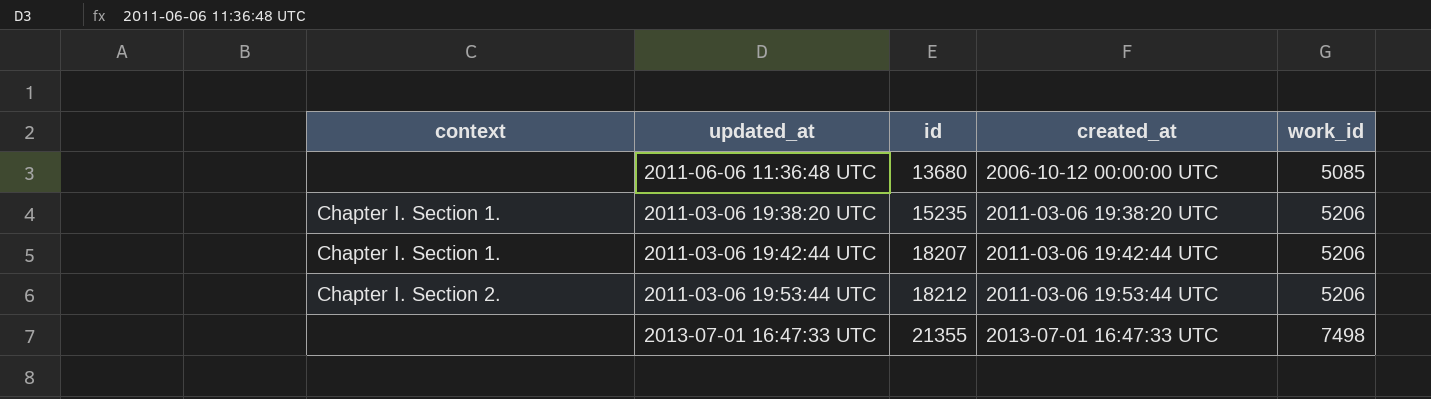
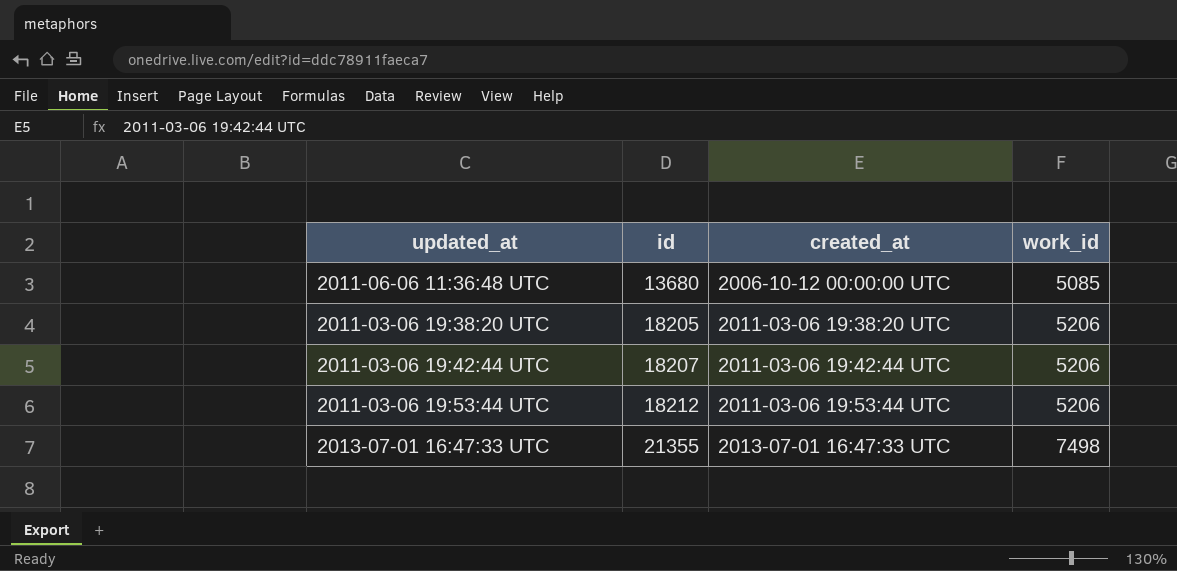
column context | position: 1 -> none
2011-03-06 19:38:20 UTC | id: 15235 -> 18205

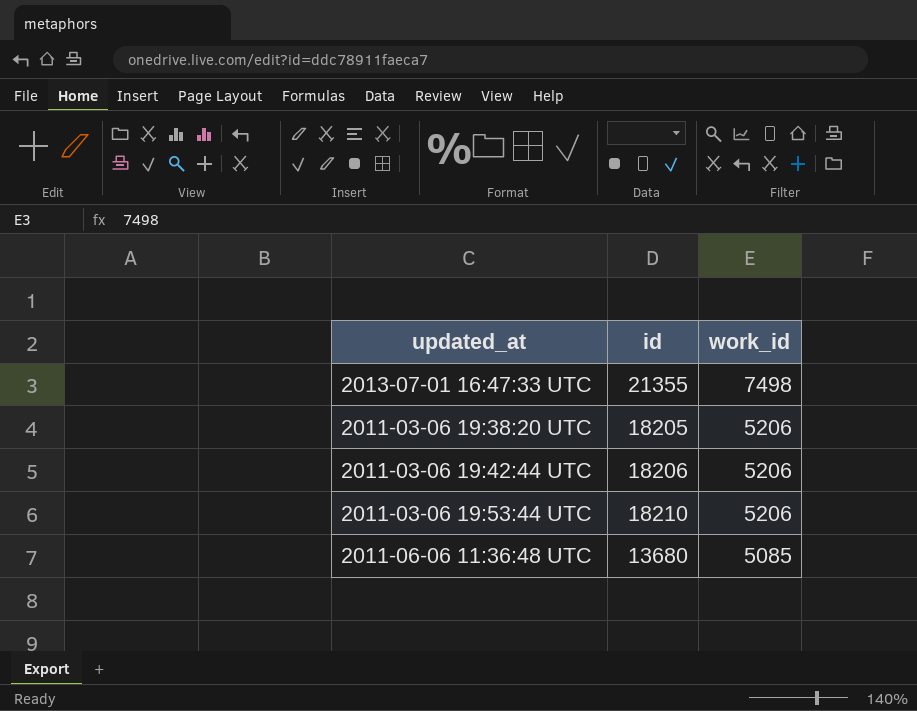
row order: id ascending -> work_id descending
column created_at | position: 3 -> none
2011-03-06 19:42:44 UTC | id: 18207 -> 18206
2011-03-06 19:53:44 UTC | id: 18212 -> 18210

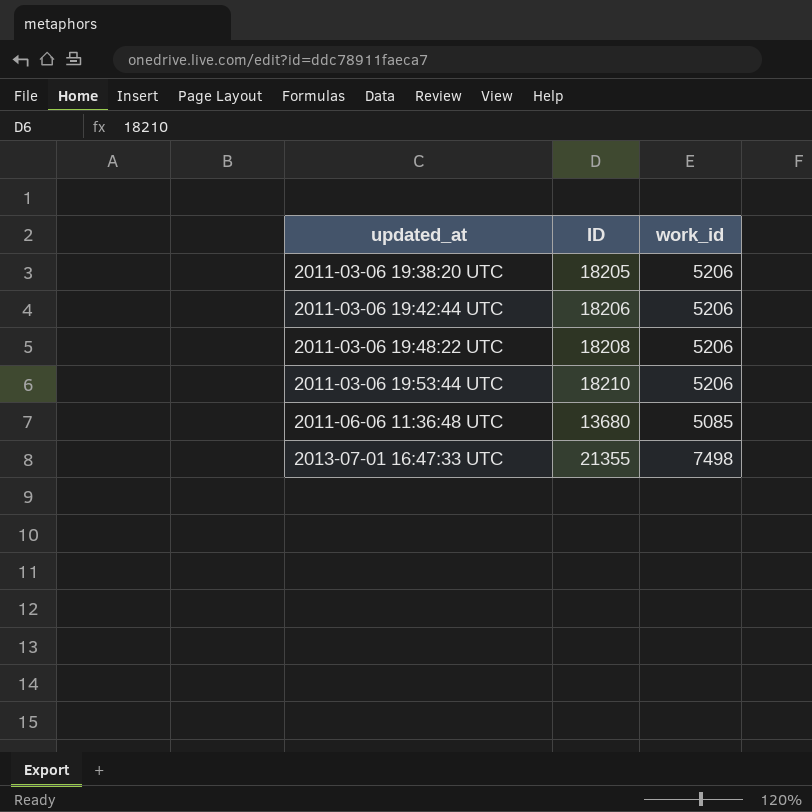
row order: work_id descending -> updated_at ascending
column name: id -> ID
row 2011-03-06 19:48:22 UTC: none -> 18208 | 5206

